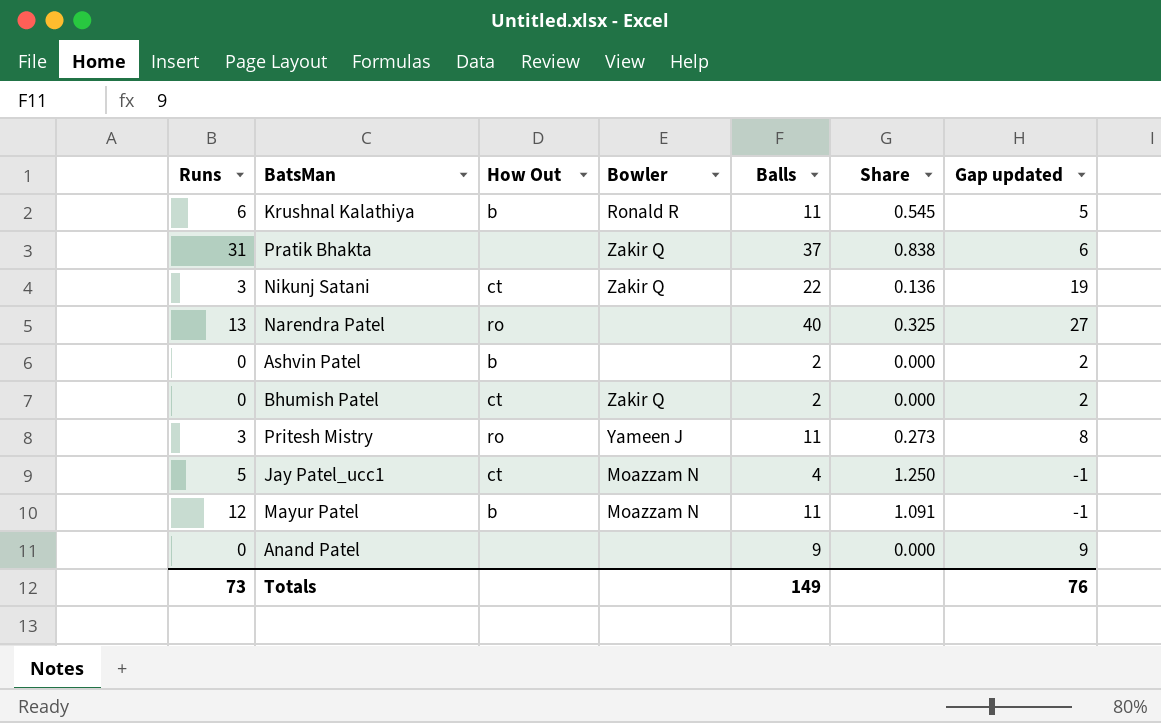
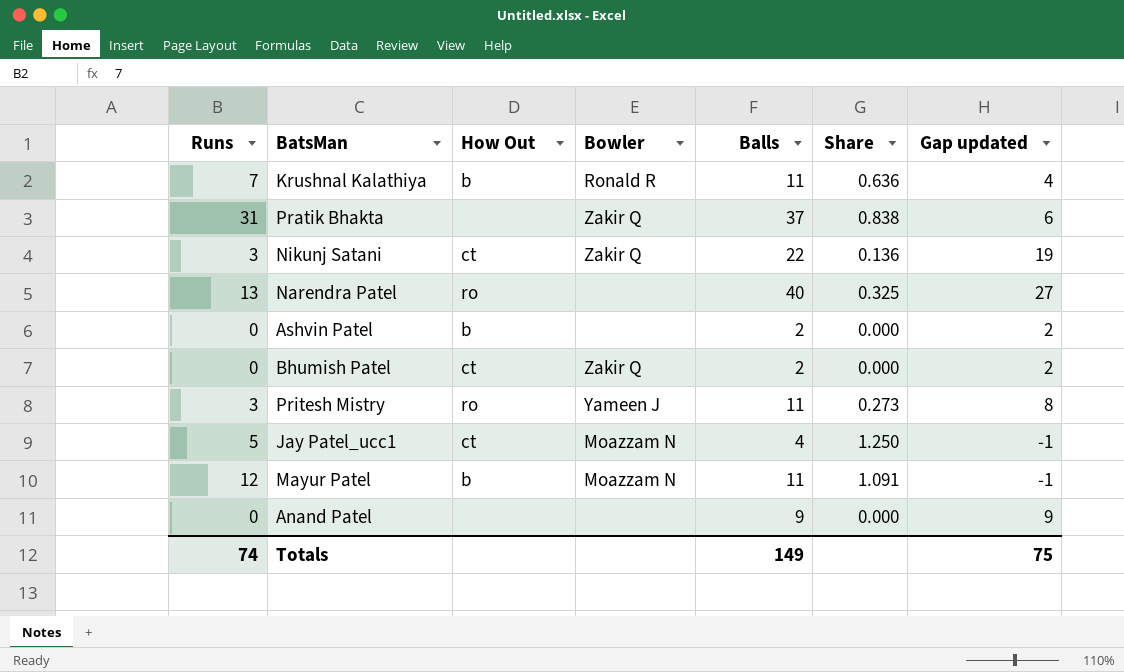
Krushnal Kalathiya | Runs: 6 -> 7
Krushnal Kalathiya | Share: 0.545 -> 0.636
Krushnal Kalathiya | Gap updated: 5 -> 4
Totals | Runs: 73 -> 74
Totals | Gap updated: 76 -> 75

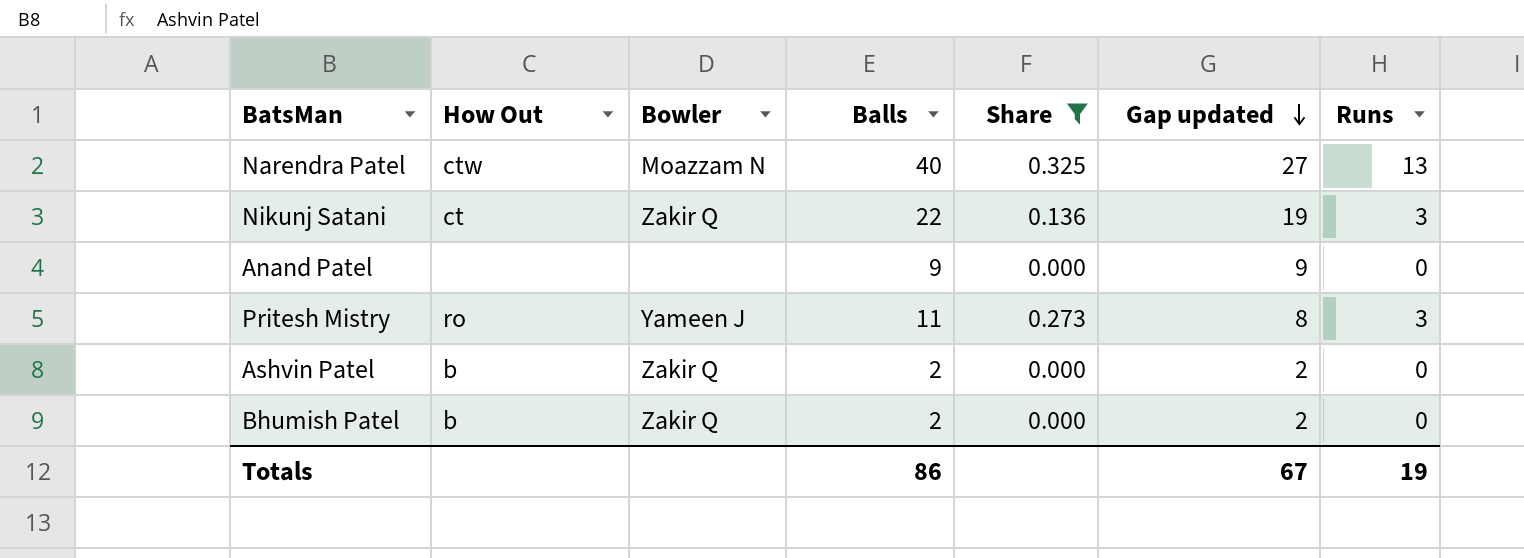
filter: none -> Share <= 0.325
row order: none -> Gap updated descending
column Runs | position: 1 -> 7
Narendra Patel | How Out: ro -> ctw
Narendra Patel | Bowler: none -> Moazzam N
Ashvin Patel | Bowler: none -> Zakir Q
Bhumish Patel | How Out: ct -> b
Totals | Balls: 149 -> 86
Totals | Gap updated: 75 -> 67
Totals | Runs: 74 -> 19

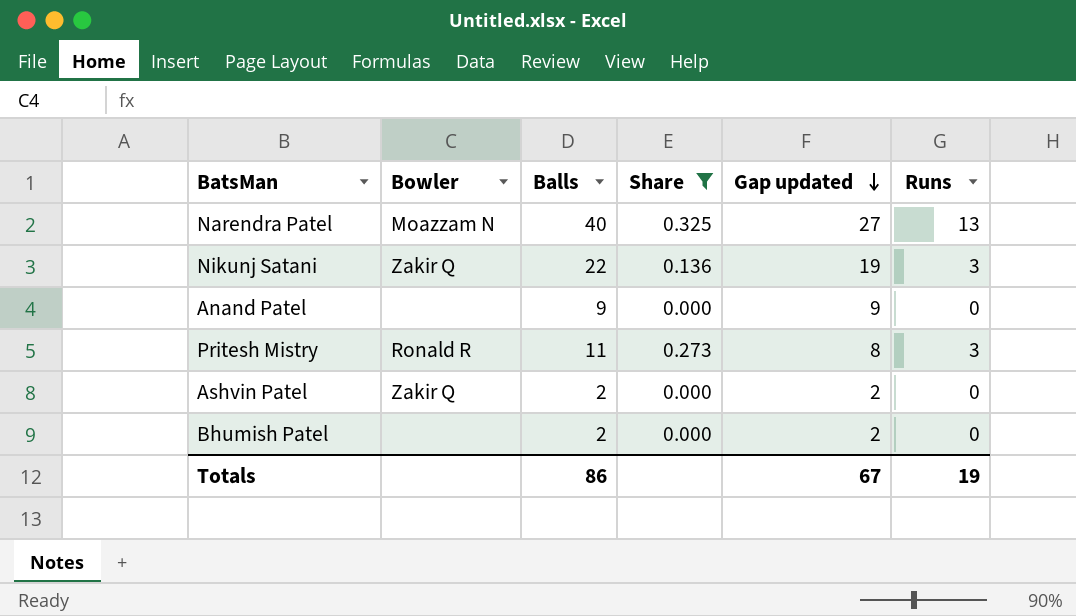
column How Out | position: 2 -> none
Pritesh Mistry | Bowler: Yameen J -> Ronald R
Bhumish Patel | Bowler: Zakir Q -> none

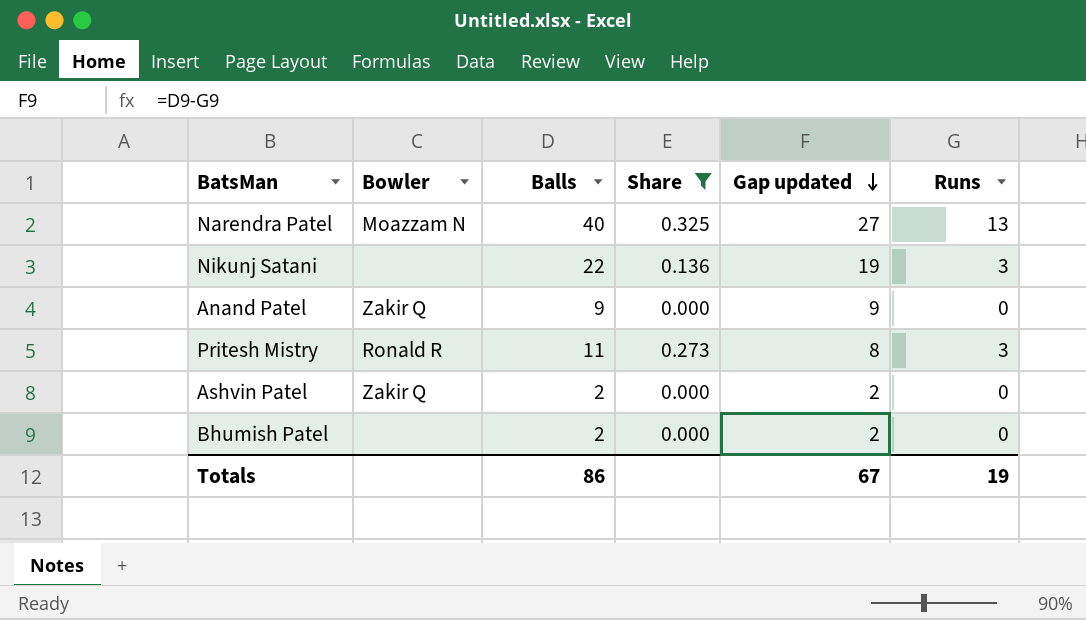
Nikunj Satani | Bowler: Zakir Q -> none
Anand Patel | Bowler: none -> Zakir Q

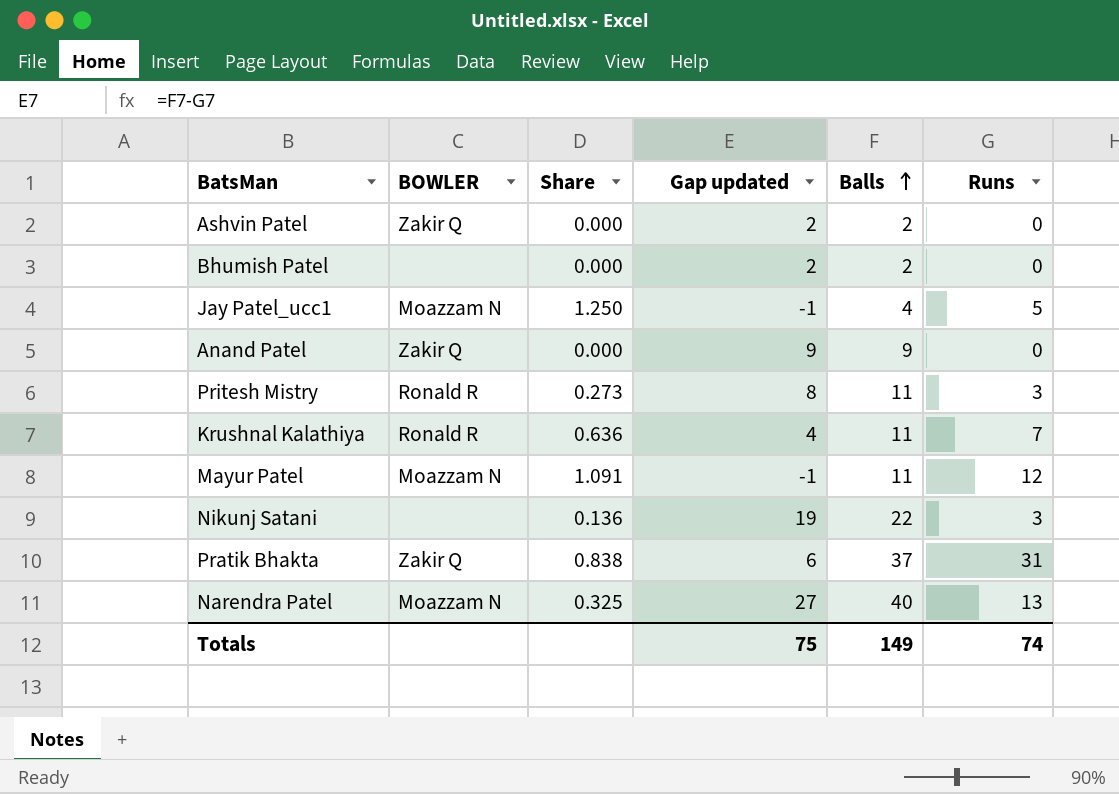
filter: Share <= 0.325 -> none
row order: Gap updated descending -> Balls ascending
column name: Bowler -> BOWLER
column Balls | position: 3 -> 5
Totals | Gap updated: 67 -> 75
Totals | Balls: 86 -> 149
Totals | Runs: 19 -> 74

